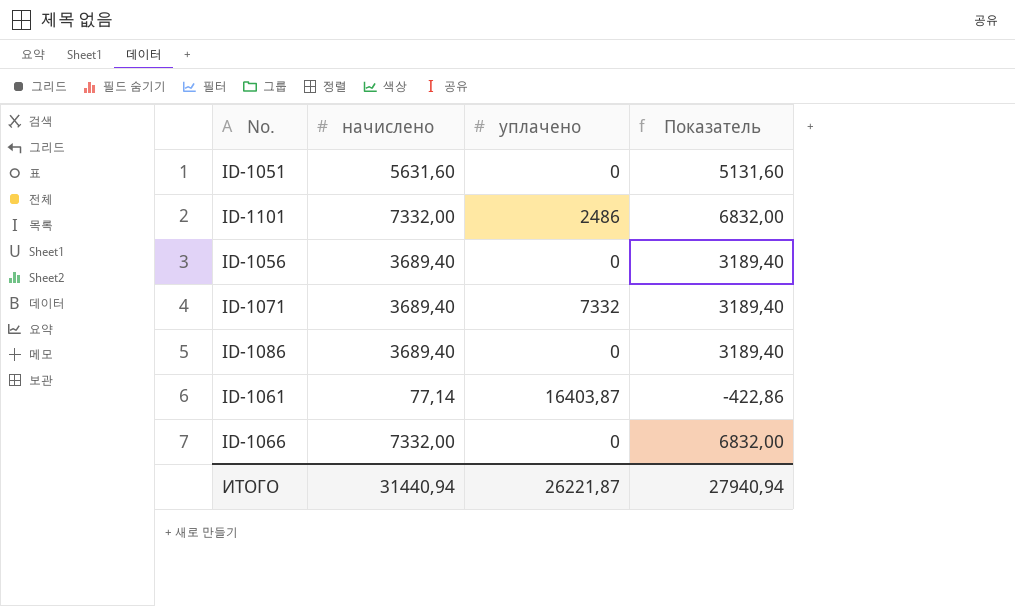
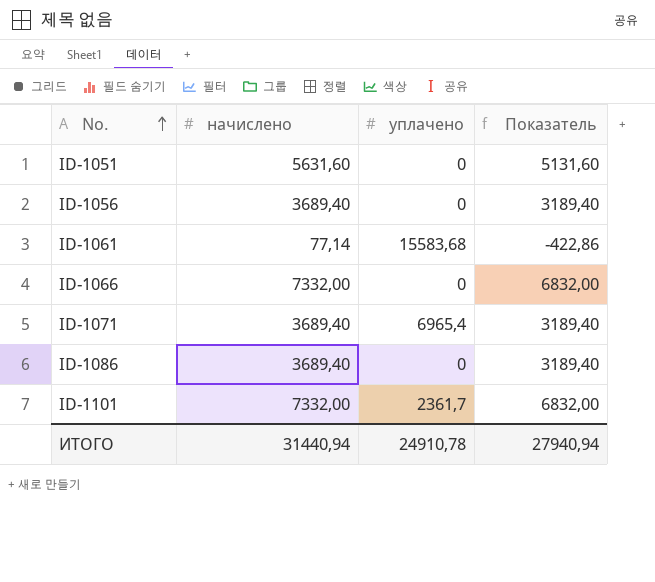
row order: none -> No. ascending
ID-1061 | уплачено: 16403,87 -> 15583,68
ID-1071 | уплачено: 7332 -> 6965,4
ID-1101 | уплачено: 2486 -> 2361,7
ИТОГО | уплачено: 26221,87 -> 24910,78

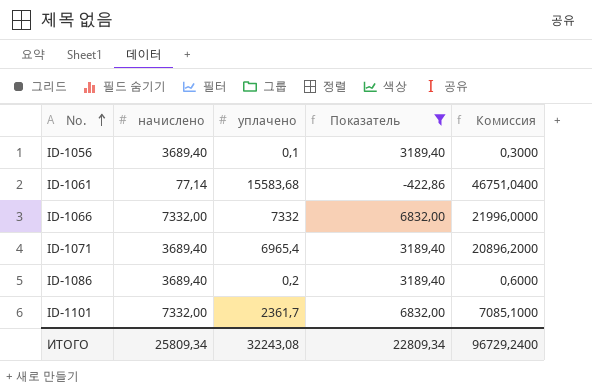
filter: none -> Показатель != 5131,60
column Комиссия | formula: none -> [уплачено] * 3
ID-1056 | уплачено: 0 -> 0,1
ID-1066 | уплачено: 0 -> 7332
ID-1086 | уплачено: 0 -> 0,2
ИТОГО | начислено: 31440,94 -> 25809,34
ИТОГО | уплачено: 24910,78 -> 32243,08
ИТОГО | Показатель: 27940,94 -> 22809,34

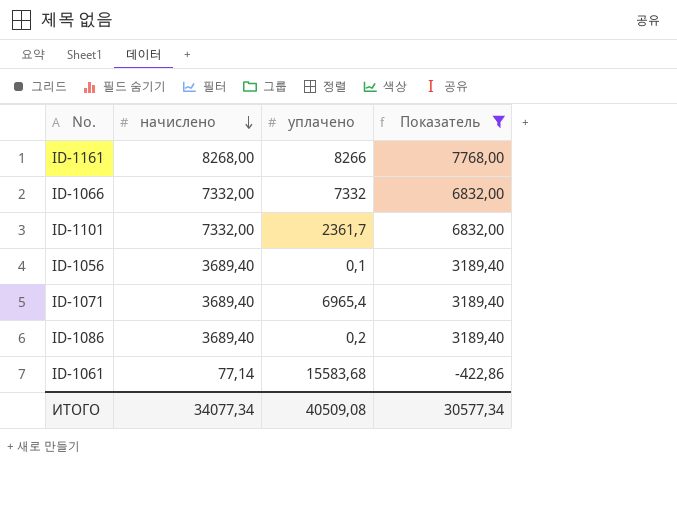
row order: No. ascending -> начислено descending
column Комиссия | formula: [уплачено] * 3 -> none
row ID-1161: none -> 8268,00 | 8266 | 7768,00
ИТОГО | начислено: 25809,34 -> 34077,34
ИТОГО | уплачено: 32243,08 -> 40509,08
ИТОГО | Показатель: 22809,34 -> 30577,34

